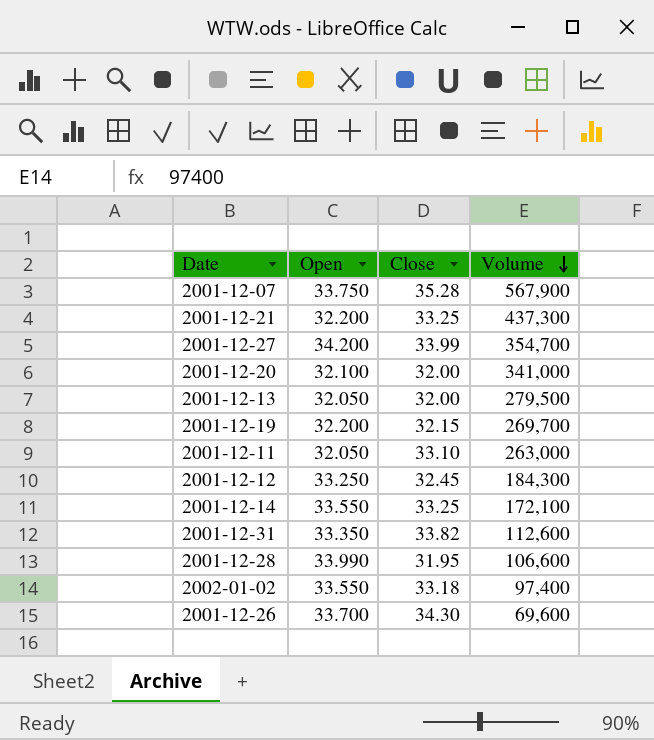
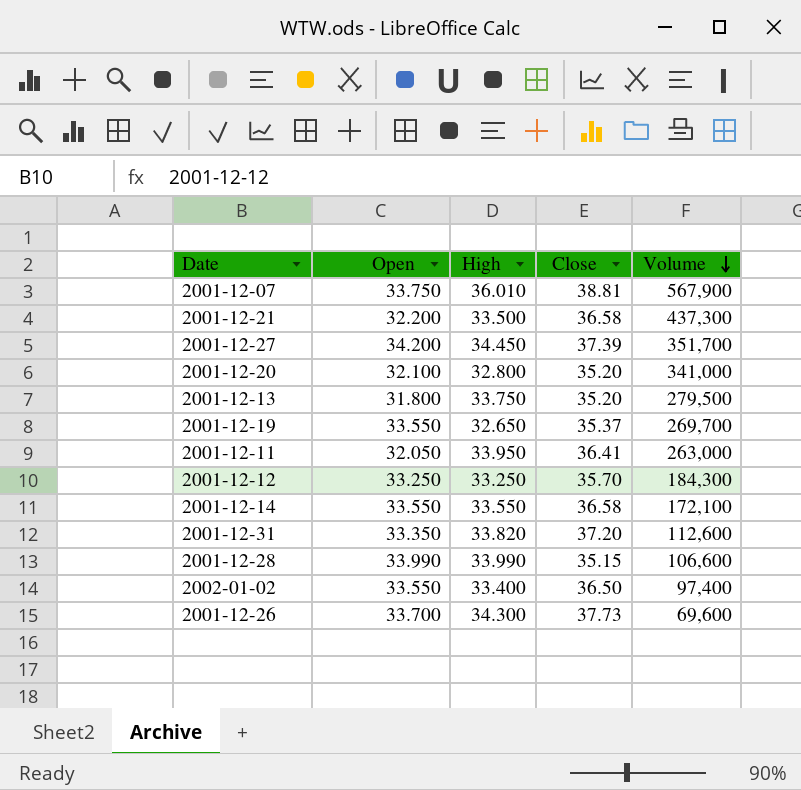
column High | position: none -> 3
2001-12-07 | Close: 35.28 -> 38.81
2001-12-21 | Close: 33.25 -> 36.58
2001-12-27 | Close: 33.99 -> 37.39
2001-12-27 | Volume: 354,700 -> 351,700
2001-12-20 | Close: 32.00 -> 35.20
2001-12-13 | Open: 32.050 -> 31.800
2001-12-13 | Close: 32.00 -> 35.20
2001-12-19 | Open: 32.200 -> 33.550
2001-12-19 | Close: 32.15 -> 35.37
2001-12-11 | Close: 33.10 -> 36.41
2001-12-12 | Close: 32.45 -> 35.70
2001-12-14 | Close: 33.25 -> 36.58
2001-12-31 | Close: 33.82 -> 37.20
2001-12-28 | Close: 31.95 -> 35.15
2002-01-02 | Close: 33.18 -> 36.50
2001-12-26 | Close: 34.30 -> 37.73

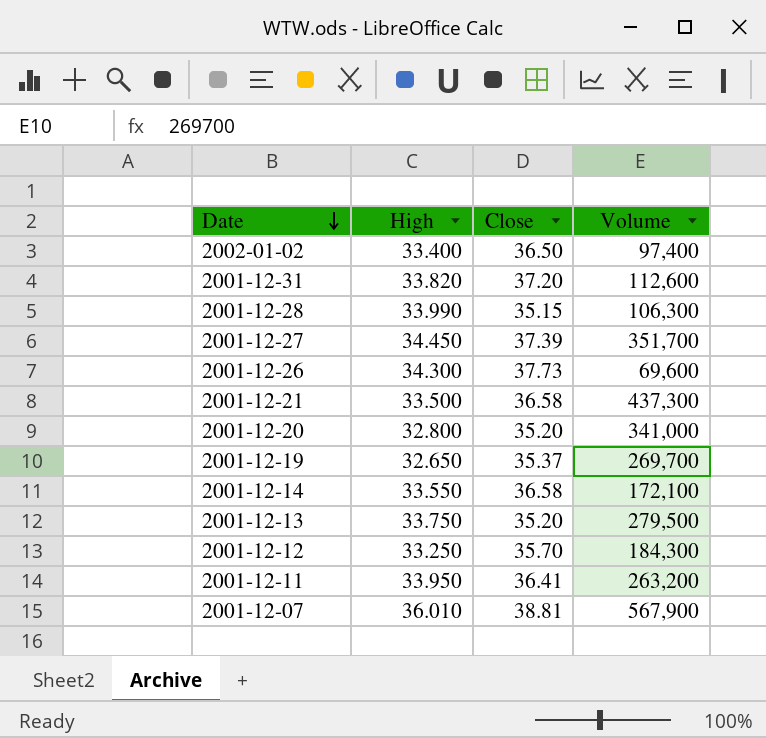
row order: Volume descending -> Date descending
column Open | position: 2 -> none
2001-12-28 | Volume: 106,600 -> 106,300
2001-12-11 | Volume: 263,000 -> 263,200

